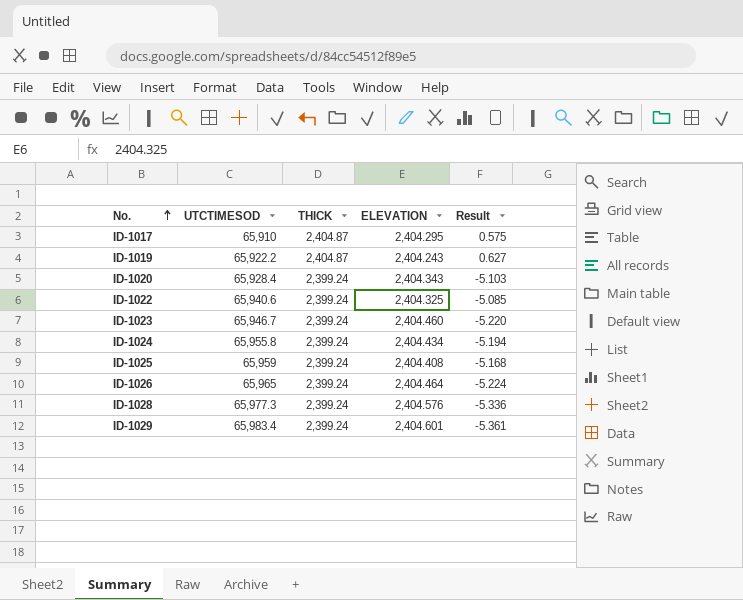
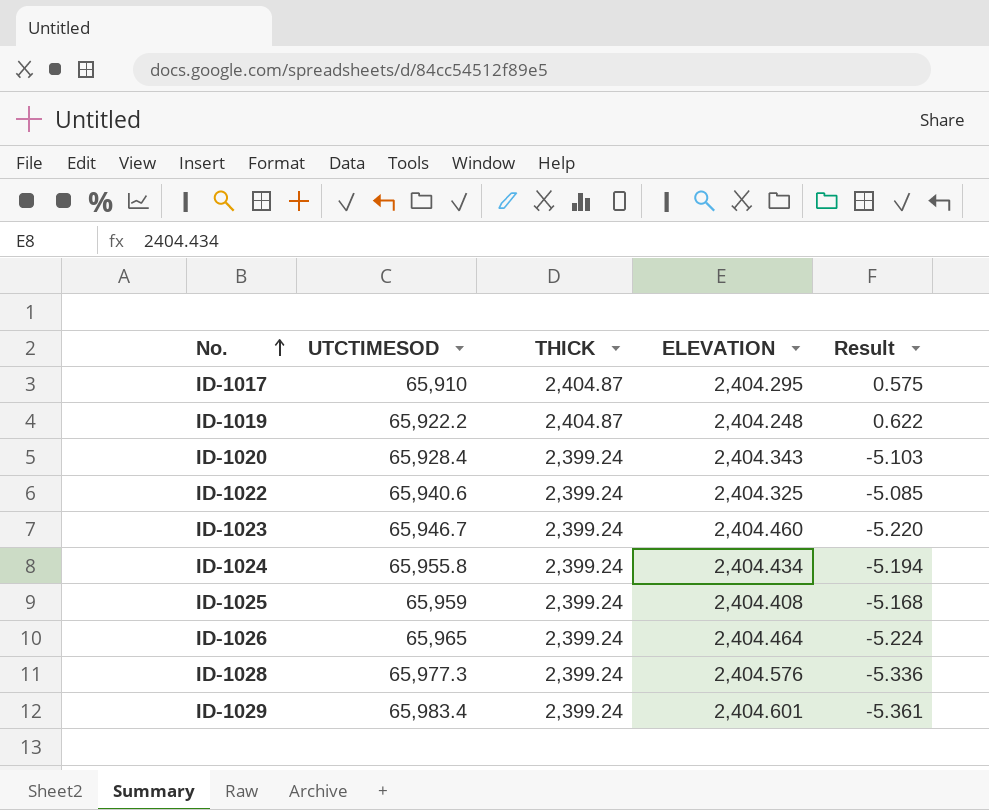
ID-1019 | ELEVATION: 2,404.243 -> 2,404.248
ID-1019 | Result: 0.627 -> 0.622

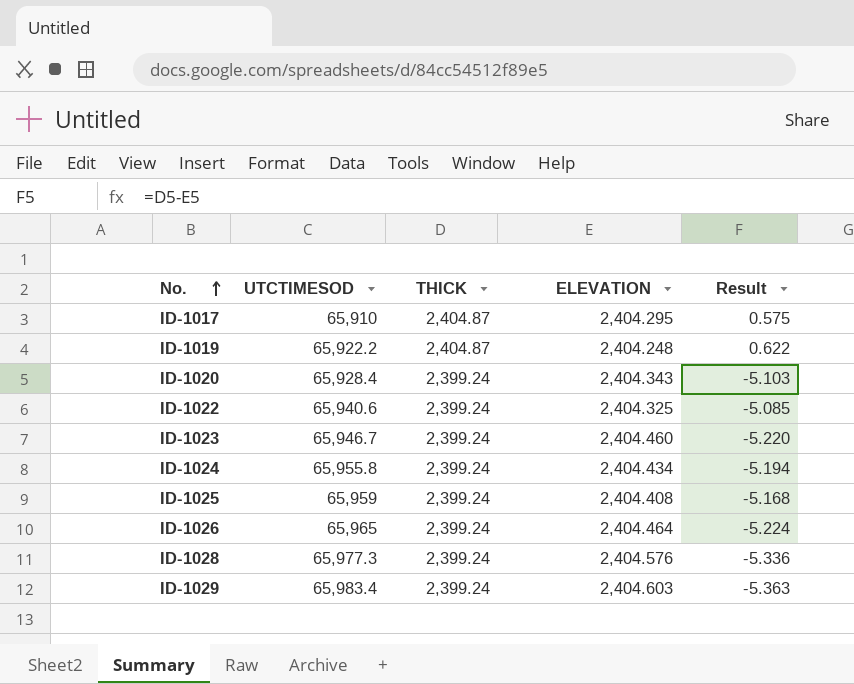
ID-1029 | ELEVATION: 2,404.601 -> 2,404.603
ID-1029 | Result: -5.361 -> -5.363

